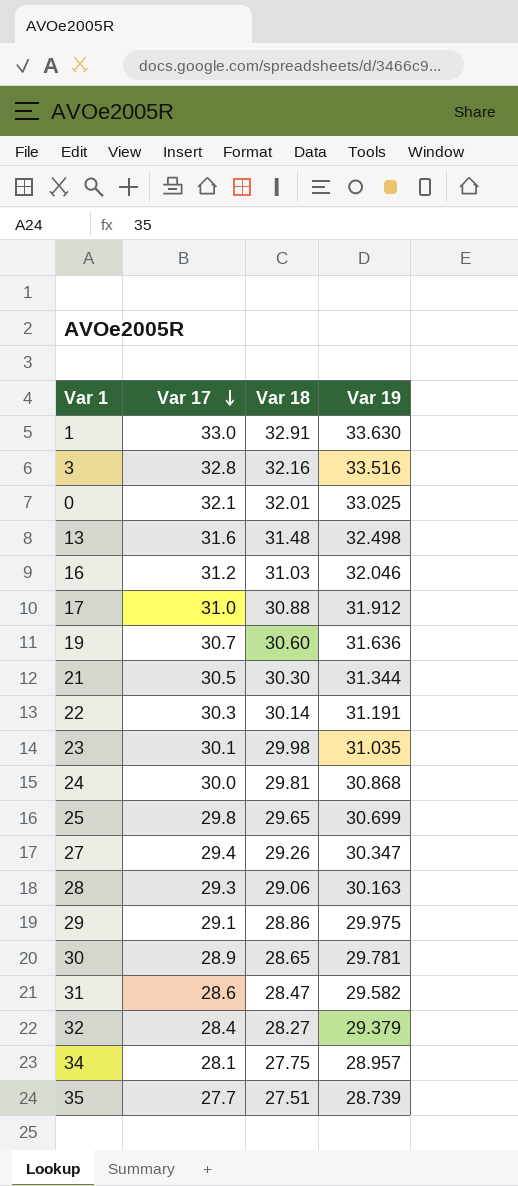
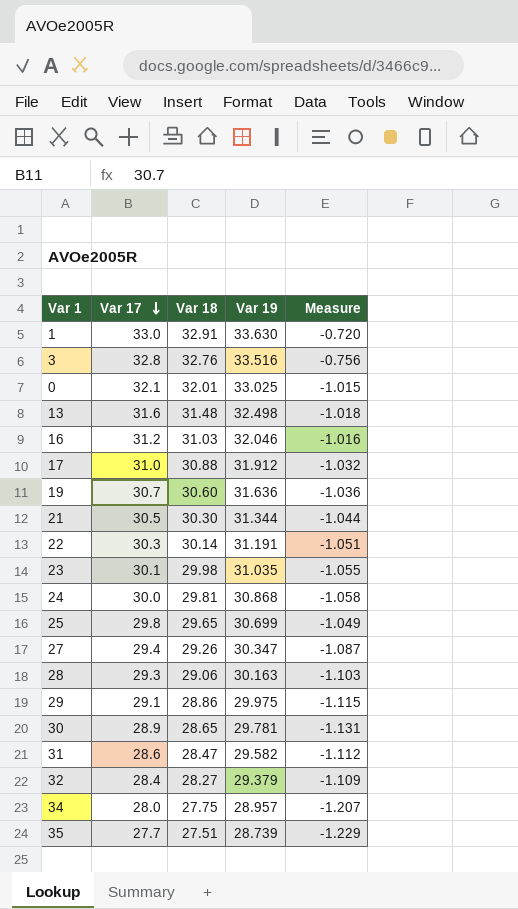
column Measure | formula: none -> [Var 18] - [Var 19]
3 | Var 18: 32.16 -> 32.76
34 | Var 17: 28.1 -> 28.0

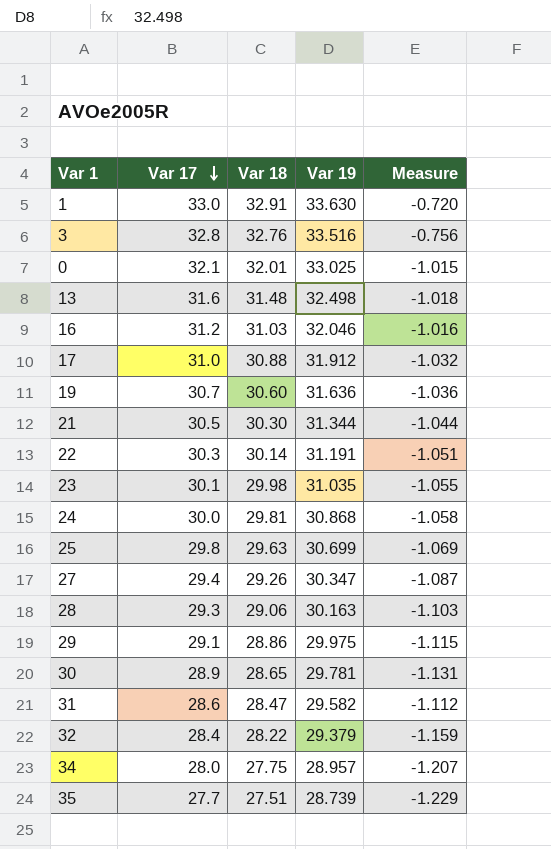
25 | Var 18: 29.65 -> 29.63
25 | Measure: -1.049 -> -1.069
32 | Var 18: 28.27 -> 28.22
32 | Measure: -1.109 -> -1.159

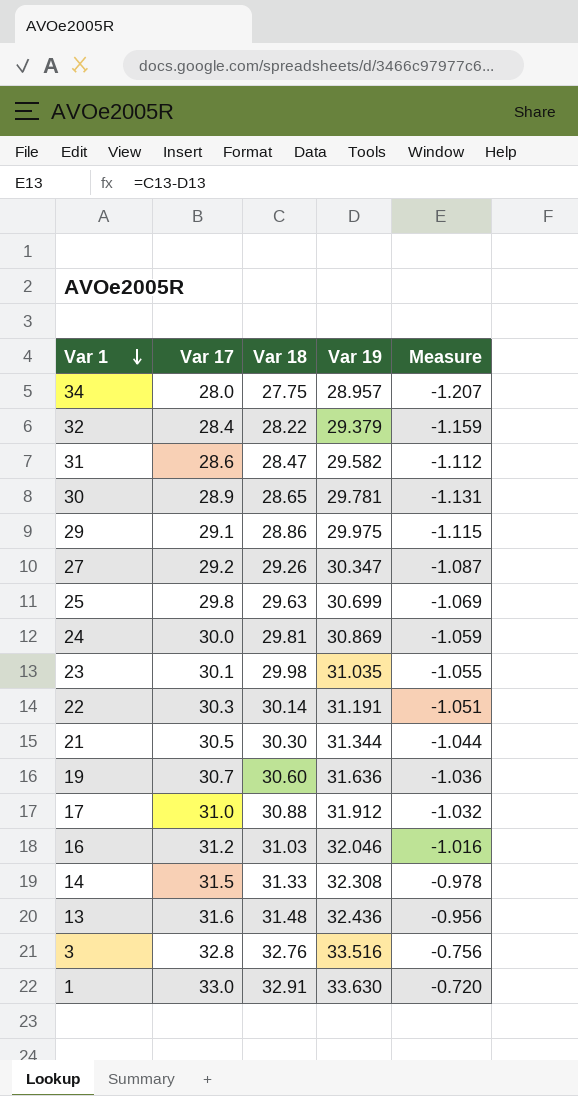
row order: Var 17 descending -> Var 1 descending
row 0: 32.1 | 32.01 | 33.025 | -1.015 -> none
row 28: 29.3 | 29.06 | 30.163 | -1.103 -> none
row 35: 27.7 | 27.51 | 28.739 | -1.229 -> none
27 | Var 17: 29.4 -> 29.2
24 | Var 19: 30.868 -> 30.869
24 | Measure: -1.058 -> -1.059
row 14: none -> 31.5 | 31.33 | 32.308 | -0.978
13 | Var 19: 32.498 -> 32.436
13 | Measure: -1.018 -> -0.956

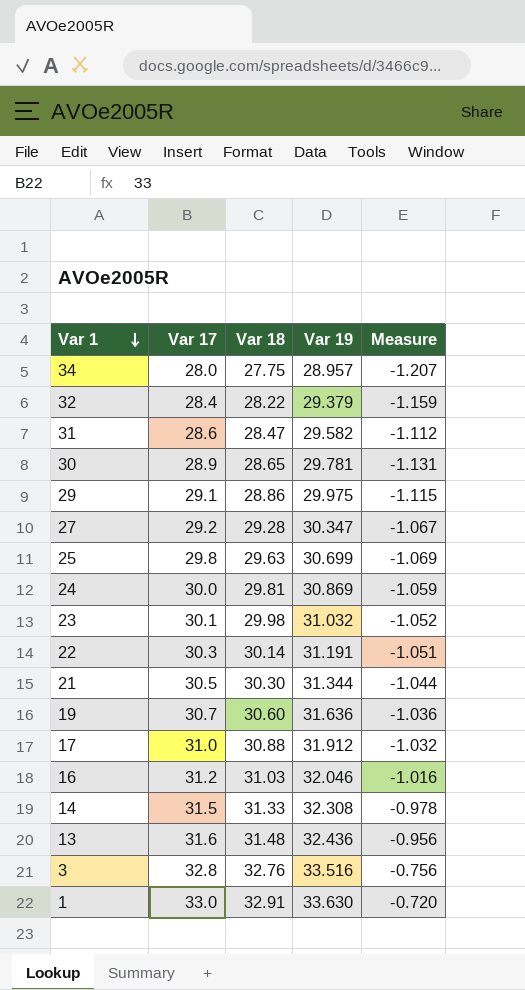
27 | Var 18: 29.26 -> 29.28
27 | Measure: -1.087 -> -1.067
23 | Var 19: 31.035 -> 31.032
23 | Measure: -1.055 -> -1.052

